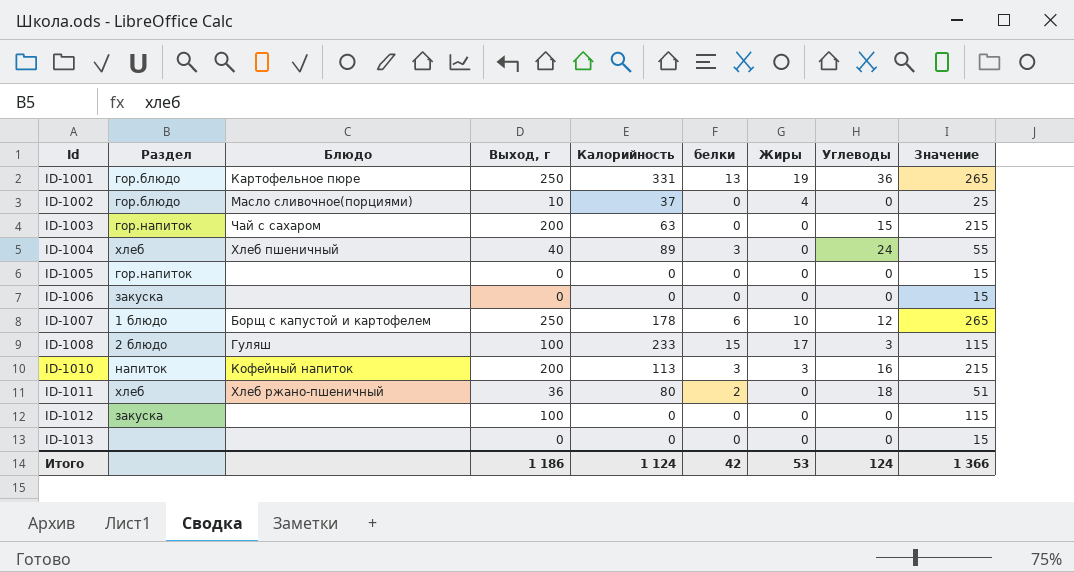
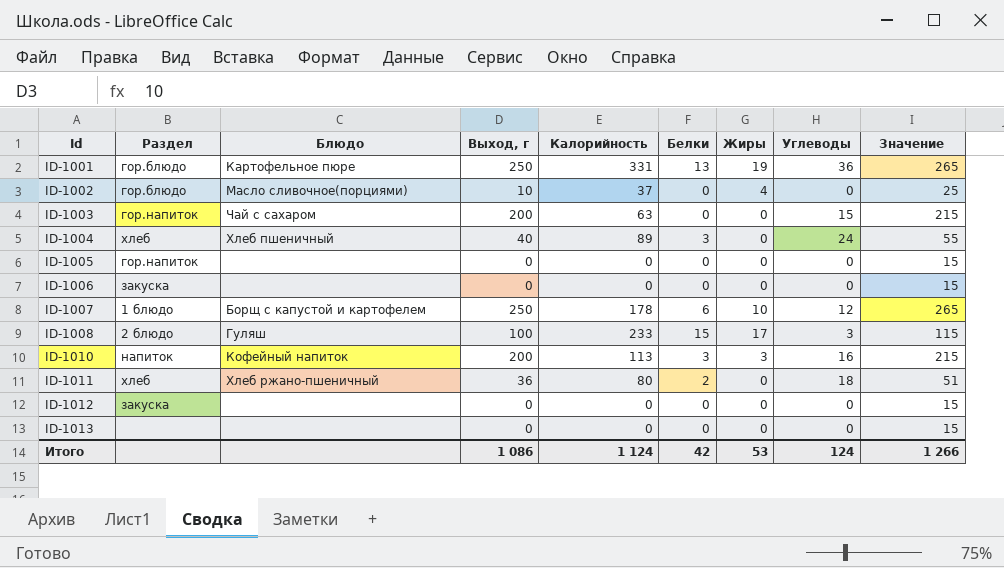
column name: белки -> Белки
ID-1012 | Выход, г: 100 -> 0
ID-1012 | Значение: 115 -> 15
Итого | Выход, г: 1 186 -> 1 086
Итого | Значение: 1 366 -> 1 266

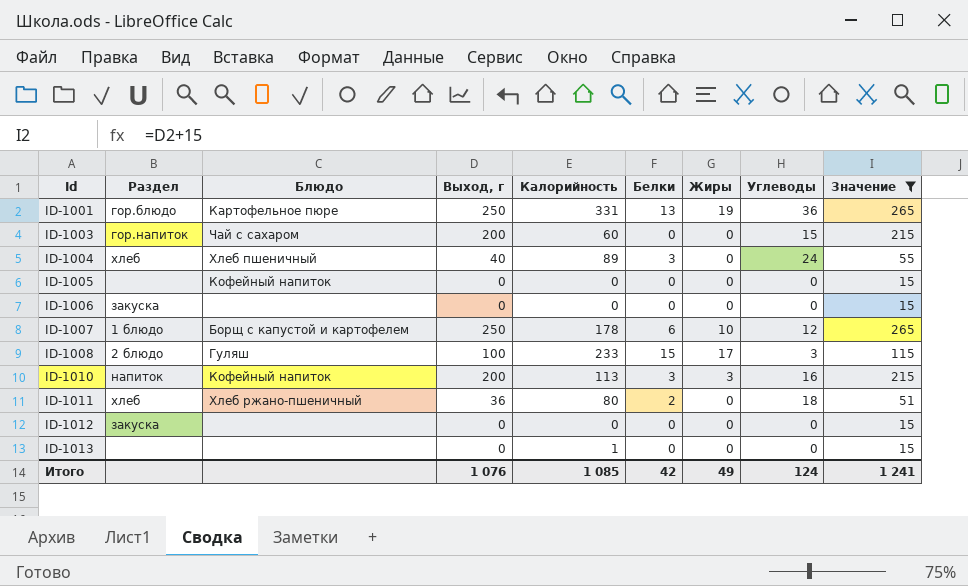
filter: none -> Значение != 25
ID-1003 | Калорийность: 63 -> 60
ID-1005 | Раздел: гор.напиток -> none
ID-1005 | Блюдо: none -> Кофейный напиток
ID-1013 | Калорийность: 0 -> 1
Итого | Выход, г: 1 086 -> 1 076
Итого | Калорийность: 1 124 -> 1 085
Итого | Жиры: 53 -> 49
Итого | Значение: 1 266 -> 1 241

